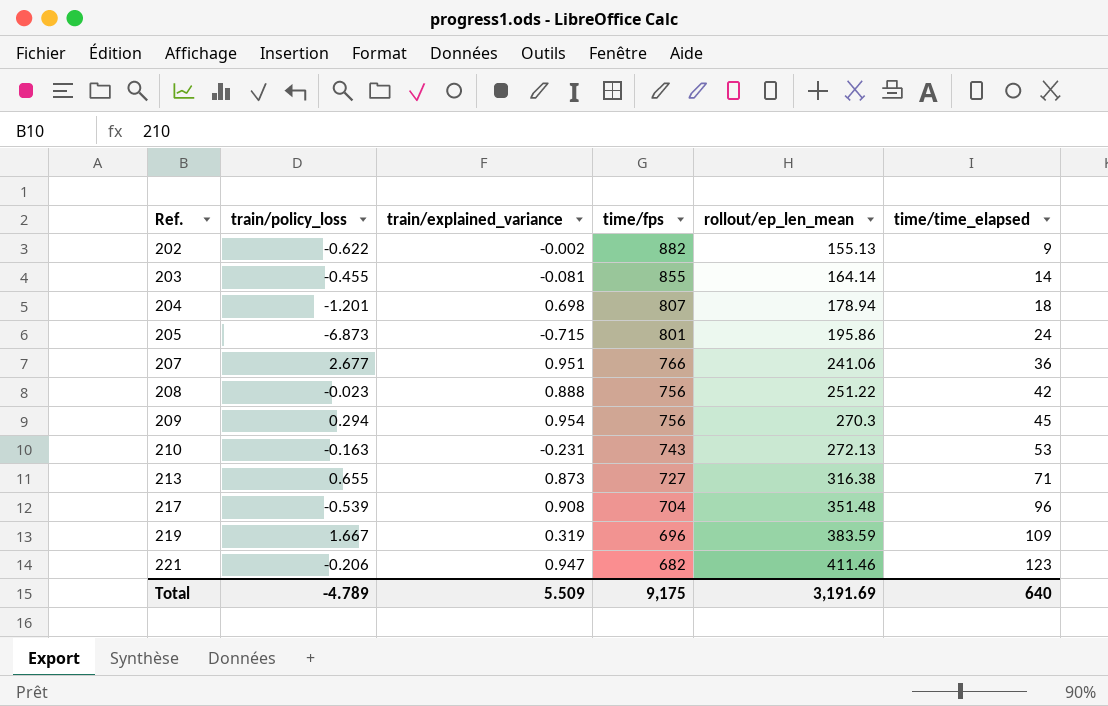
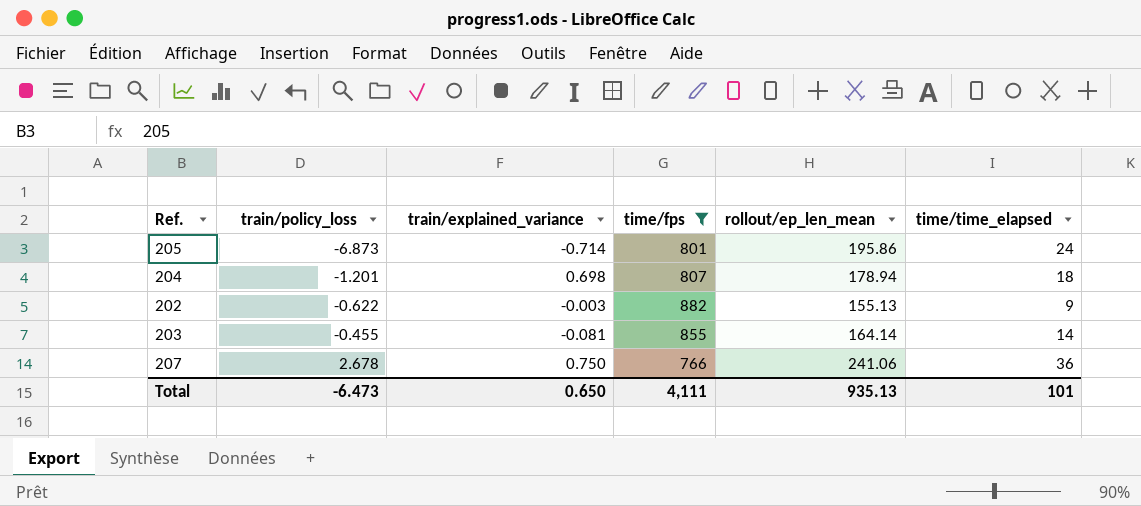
filter: none -> time/fps >= 766
row order: Ref. ascending -> train/policy_loss ascending
205 | train/explained_variance: -0.715 -> -0.714
202 | train/explained_variance: -0.002 -> -0.003
207 | train/policy_loss: 2.677 -> 2.678
207 | train/explained_variance: 0.951 -> 0.750
Total | train/policy_loss: -4.789 -> -6.473
Total | train/explained_variance: 5.509 -> 0.650
Total | time/fps: 9,175 -> 4,111
Total | rollout/ep_len_mean: 3,191.69 -> 935.13
Total | time/time_elapsed: 640 -> 101

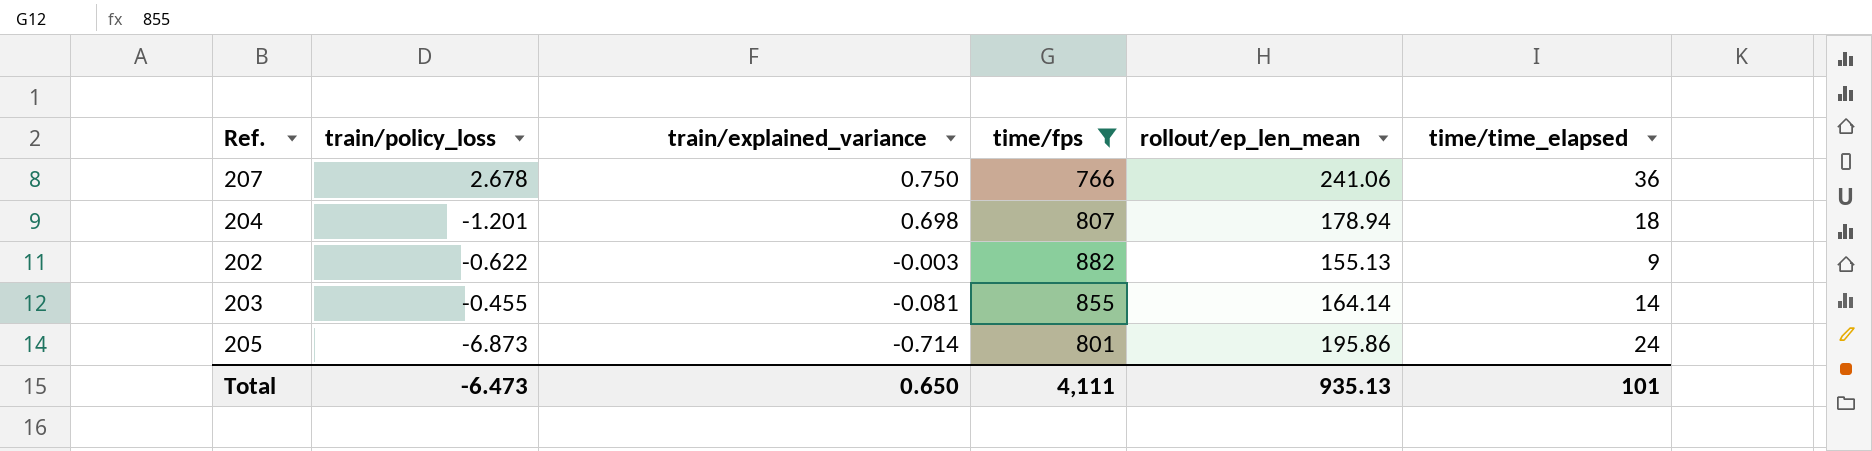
row order: train/policy_loss ascending -> train/explained_variance descending

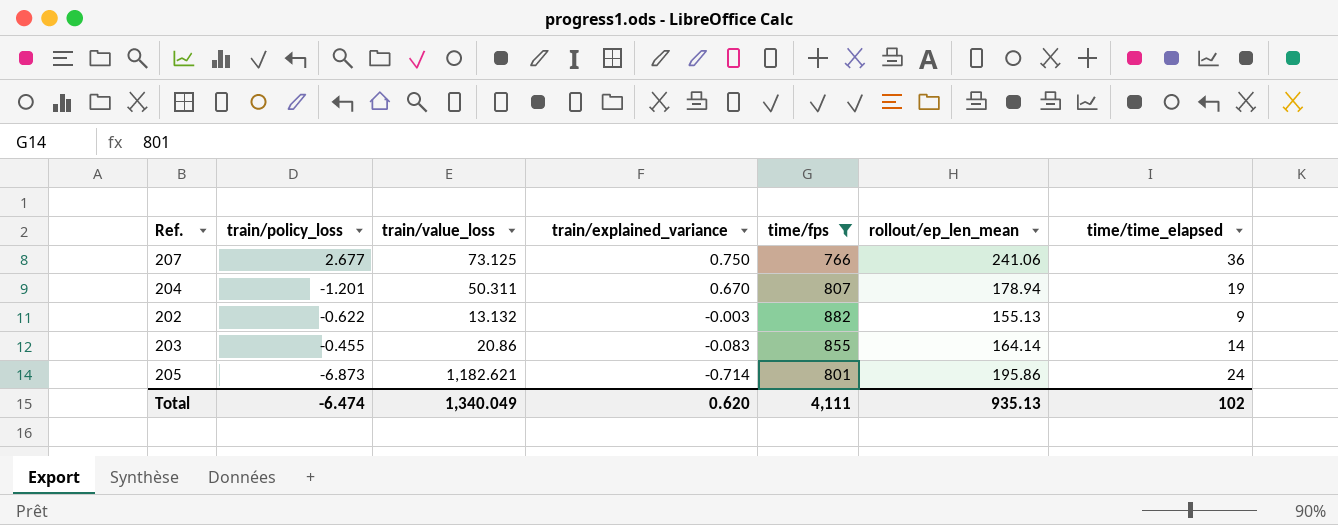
column train/value_loss | position: none -> 3
207 | train/policy_loss: 2.678 -> 2.677
204 | train/explained_variance: 0.698 -> 0.670
204 | time/time_elapsed: 18 -> 19
203 | train/explained_variance: -0.081 -> -0.083
Total | train/policy_loss: -6.473 -> -6.474
Total | train/explained_variance: 0.650 -> 0.620
Total | time/time_elapsed: 101 -> 102

